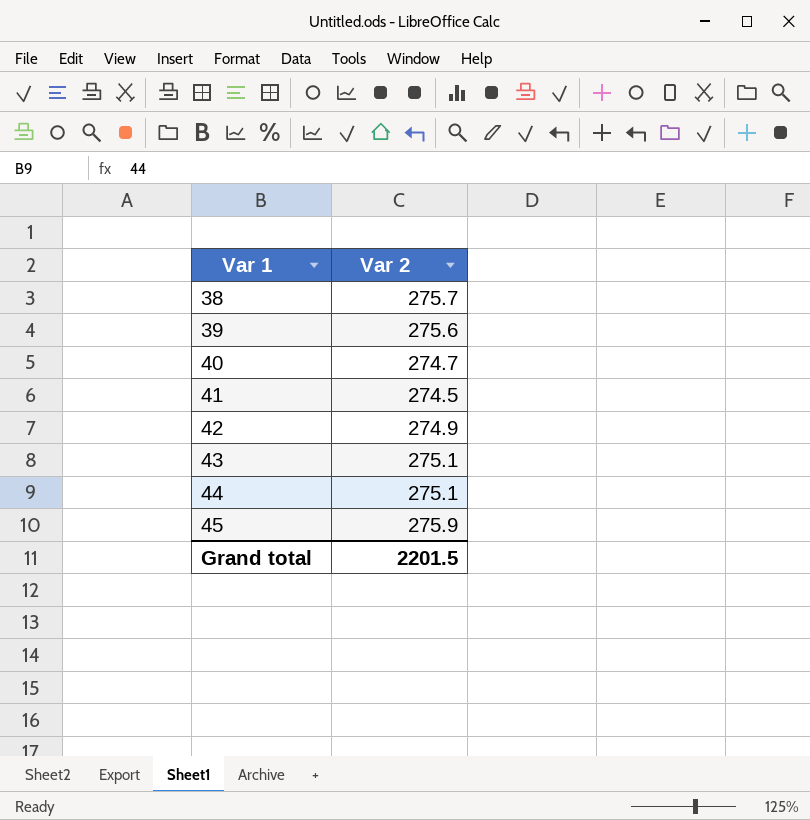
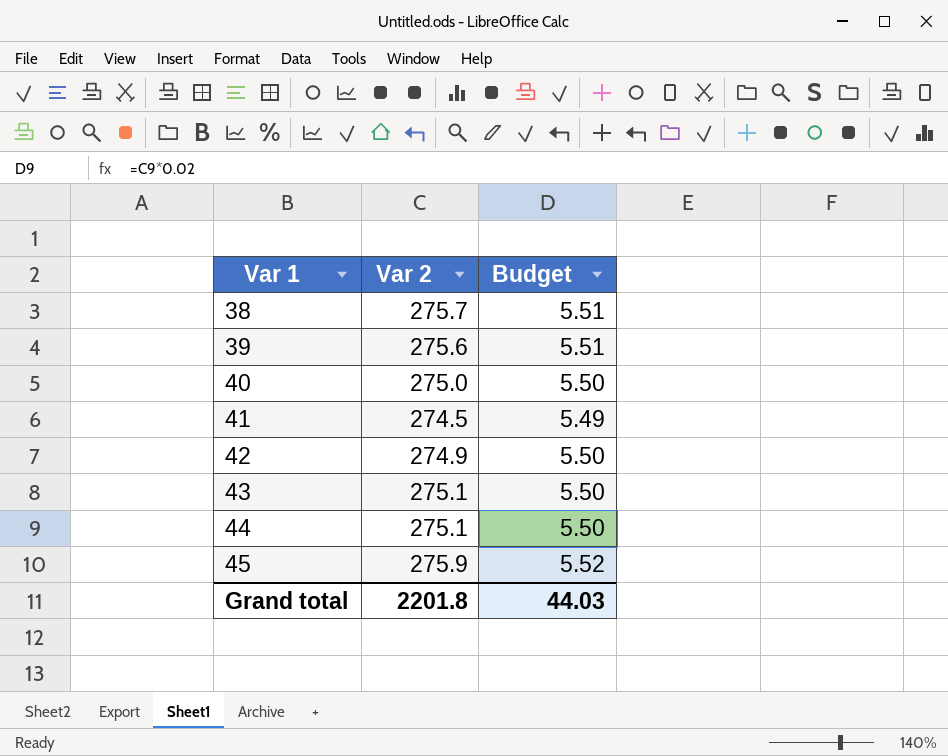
column Budget | formula: none -> [Var 2] * 0.02
40 | Var 2: 274.7 -> 275.0
Grand total | Var 2: 2201.5 -> 2201.8

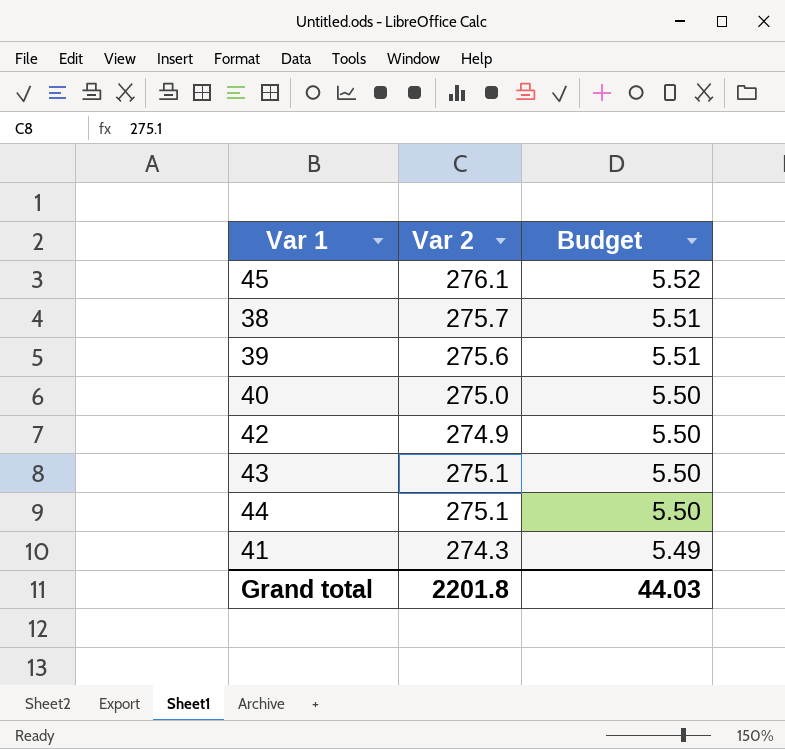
row order: Var 1 ascending -> Budget descending
45 | Var 2: 275.9 -> 276.1
41 | Var 2: 274.5 -> 274.3

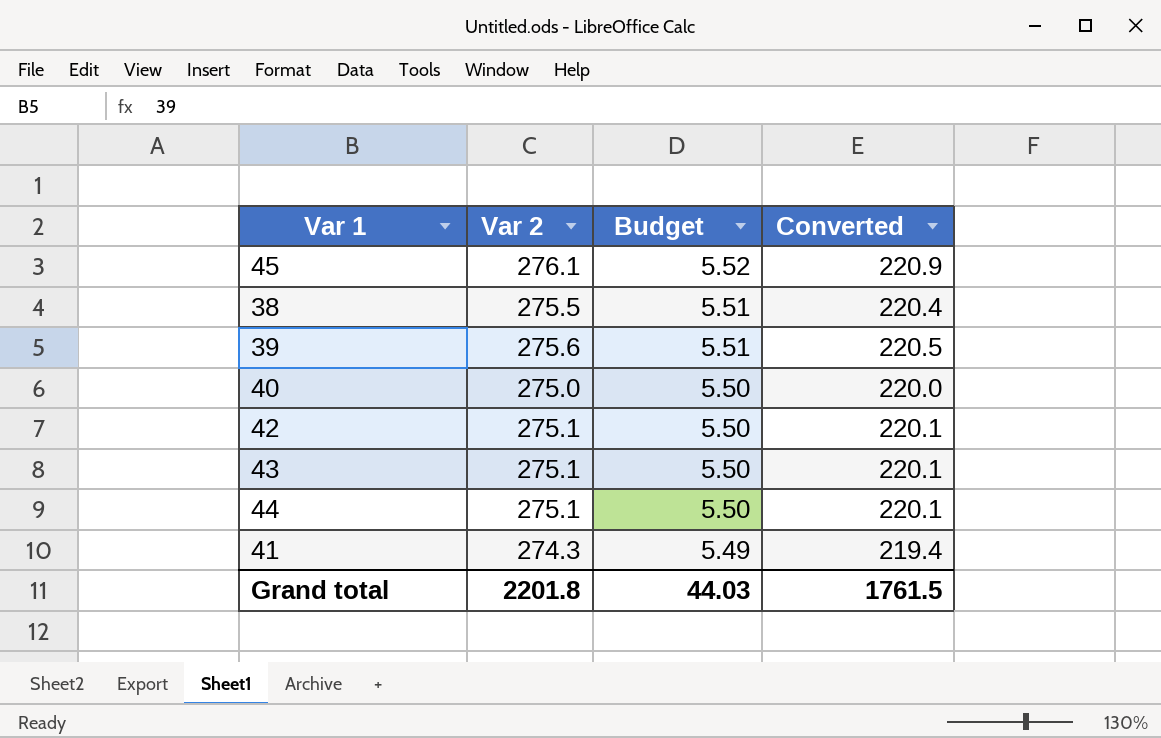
column Converted | formula: none -> [Var 2] * 0.8
38 | Var 2: 275.7 -> 275.5
42 | Var 2: 274.9 -> 275.1

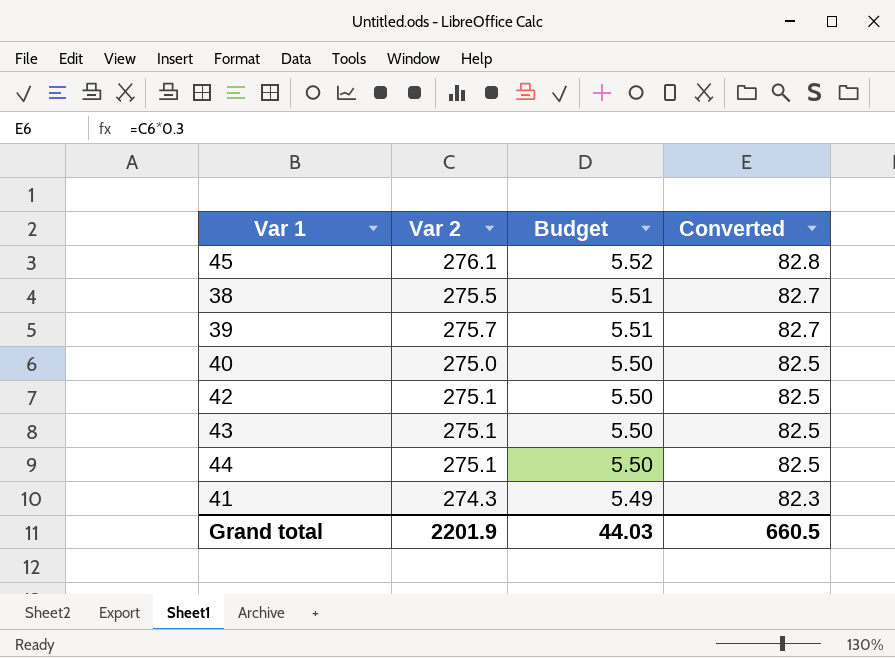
column Converted | formula: [Var 2] * 0.8 -> [Var 2] * 0.3
39 | Var 2: 275.6 -> 275.7
Grand total | Var 2: 2201.8 -> 2201.9
Grand total | Converted: 1761.5 -> 660.5

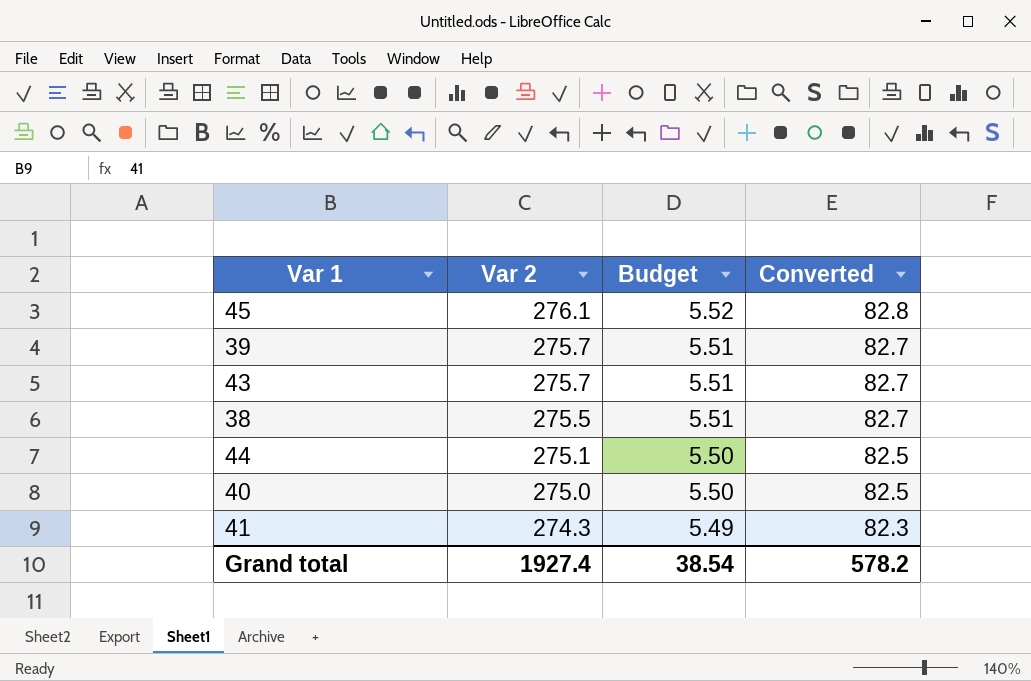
row order: Budget descending -> Var 2 descending
row 42: 275.1 | 5.50 | 82.5 -> none
43 | Var 2: 275.1 -> 275.7
43 | Budget: 5.50 -> 5.51
43 | Converted: 82.5 -> 82.7
Grand total | Var 2: 2201.9 -> 1927.4
Grand total | Budget: 44.03 -> 38.54
Grand total | Converted: 660.5 -> 578.2

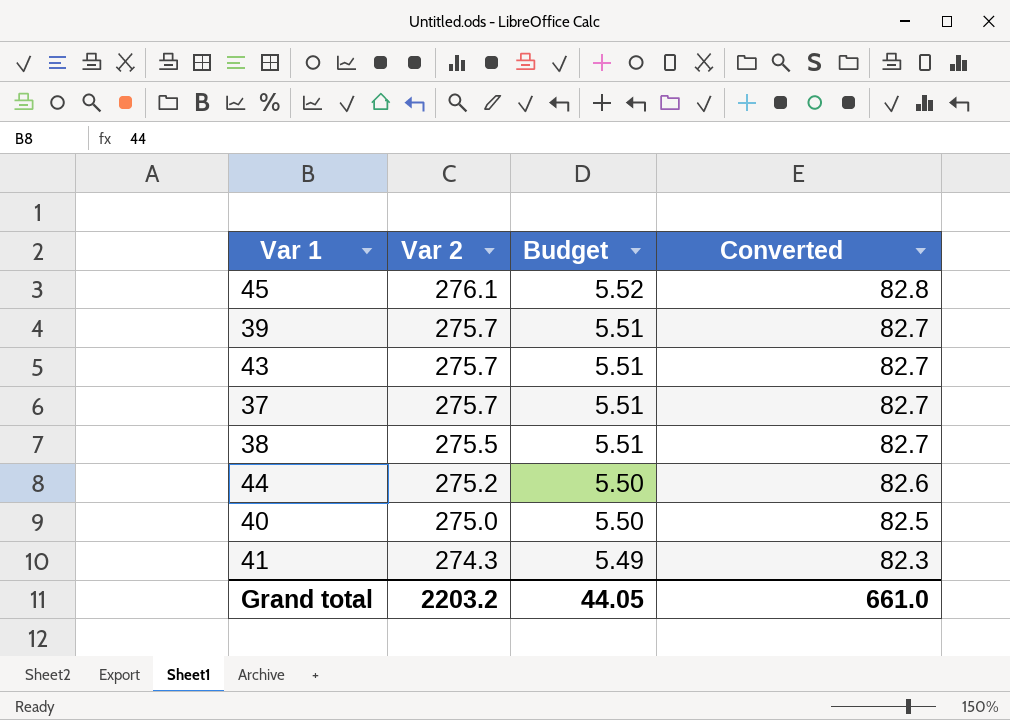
row 37: none -> 275.7 | 5.51 | 82.7
44 | Var 2: 275.1 -> 275.2
44 | Converted: 82.5 -> 82.6
Grand total | Var 2: 1927.4 -> 2203.2
Grand total | Budget: 38.54 -> 44.05
Grand total | Converted: 578.2 -> 661.0

